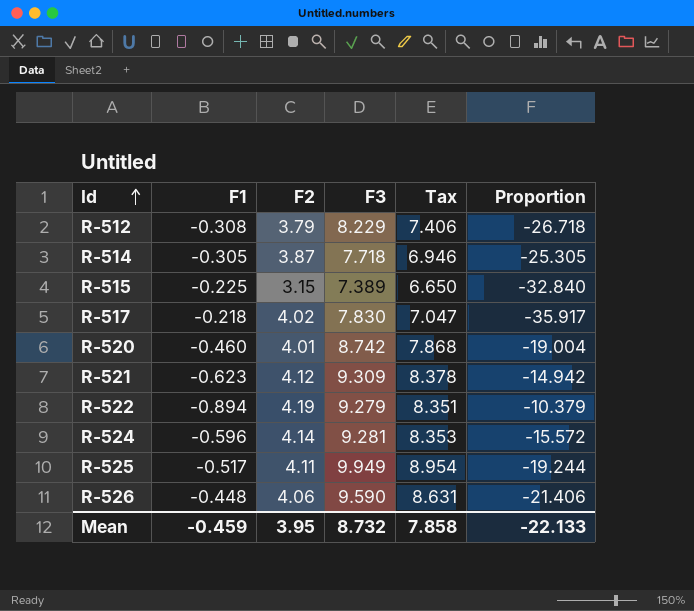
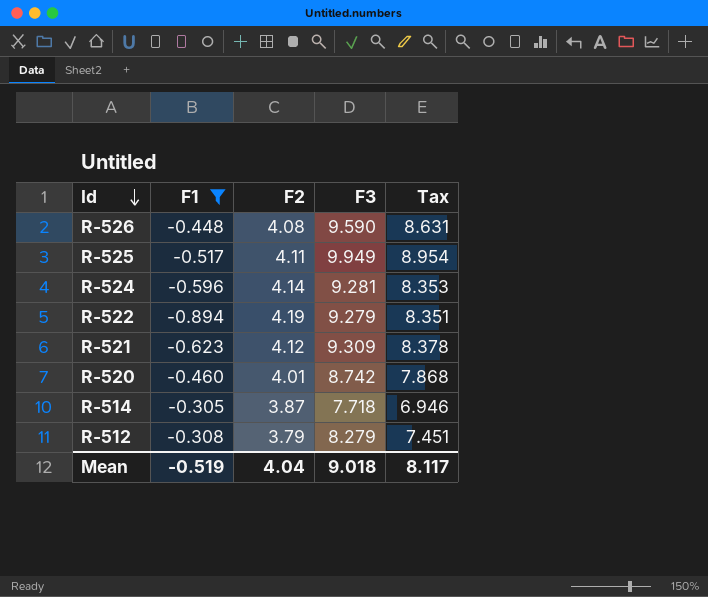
filter: none -> F1 <= -0.305
row order: Id ascending -> Id descending
column Proportion | formula: [F3] / [F1] -> none
R-526 | F2: 4.06 -> 4.08
R-512 | F3: 8.229 -> 8.279
R-512 | Tax: 7.406 -> 7.451
Mean | F1: -0.459 -> -0.519
Mean | F2: 3.95 -> 4.04
Mean | F3: 8.732 -> 9.018
Mean | Tax: 7.858 -> 8.117

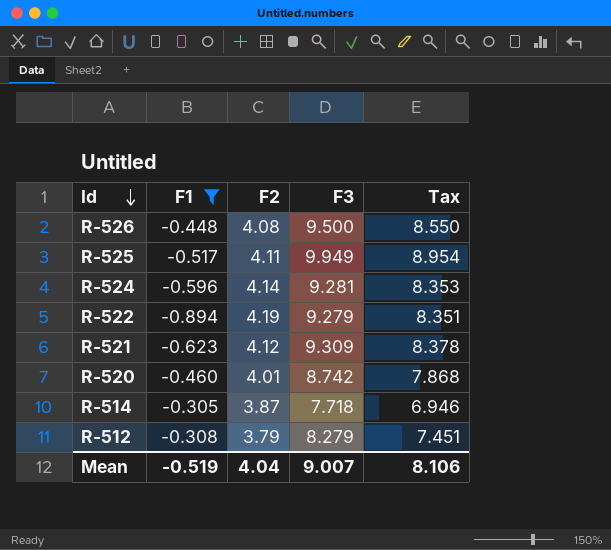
R-526 | F3: 9.590 -> 9.500
R-526 | Tax: 8.631 -> 8.550
Mean | F3: 9.018 -> 9.007
Mean | Tax: 8.117 -> 8.106

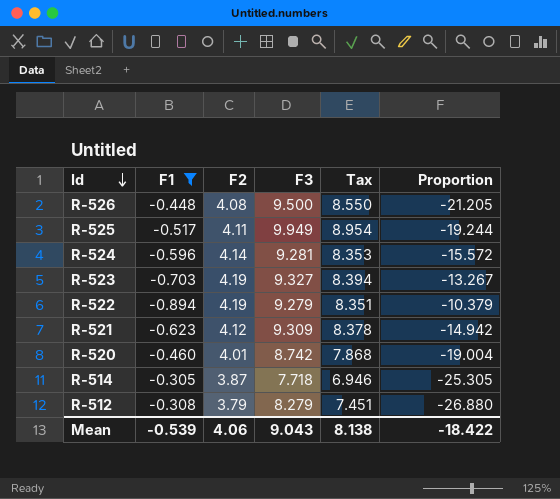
column Proportion | formula: none -> [F3] / [F1]
row R-523: none -> -0.703 | 4.19 | 9.327 | 8.394 | -13.267
Mean | F1: -0.519 -> -0.539
Mean | F2: 4.04 -> 4.06
Mean | F3: 9.007 -> 9.043
Mean | Tax: 8.106 -> 8.138

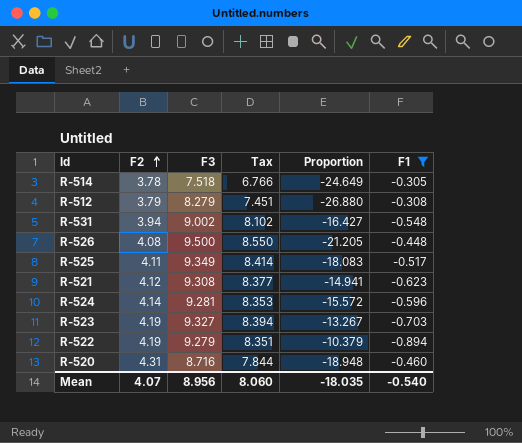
row order: Id descending -> F2 ascending
column F1 | position: 2 -> 6
R-514 | F2: 3.87 -> 3.78
R-514 | F3: 7.718 -> 7.518
R-514 | Tax: 6.946 -> 6.766
R-514 | Proportion: -25.305 -> -24.649
row R-531: none -> 3.94 | 9.002 | 8.102 | -16.427 | -0.548
R-525 | F3: 9.949 -> 9.349
R-525 | Tax: 8.954 -> 8.414
R-525 | Proportion: -19.244 -> -18.083
R-521 | F3: 9.309 -> 9.308
R-521 | Tax: 8.378 -> 8.377
R-521 | Proportion: -14.942 -> -14.941
R-520 | F2: 4.01 -> 4.31
R-520 | F3: 8.742 -> 8.716
R-520 | Tax: 7.868 -> 7.844
R-520 | Proportion: -19.004 -> -18.948
Mean | F2: 4.06 -> 4.07
Mean | F3: 9.043 -> 8.956
Mean | Tax: 8.138 -> 8.060
Mean | Proportion: -18.422 -> -18.035
Mean | F1: -0.539 -> -0.540

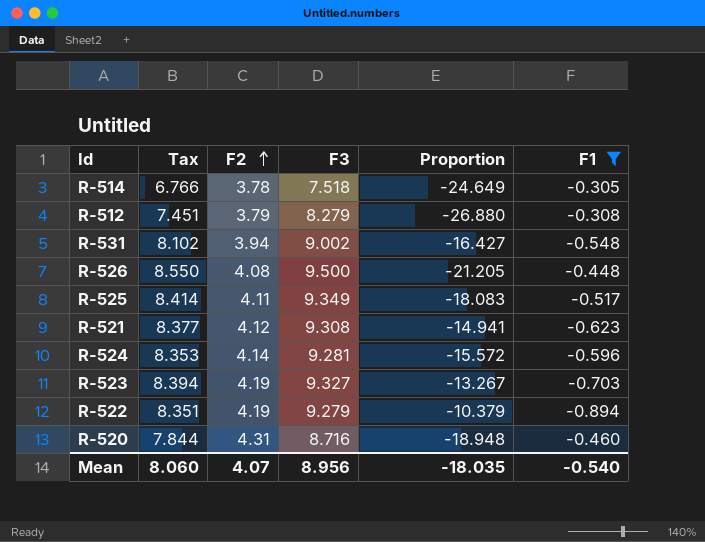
column Tax | position: 4 -> 2

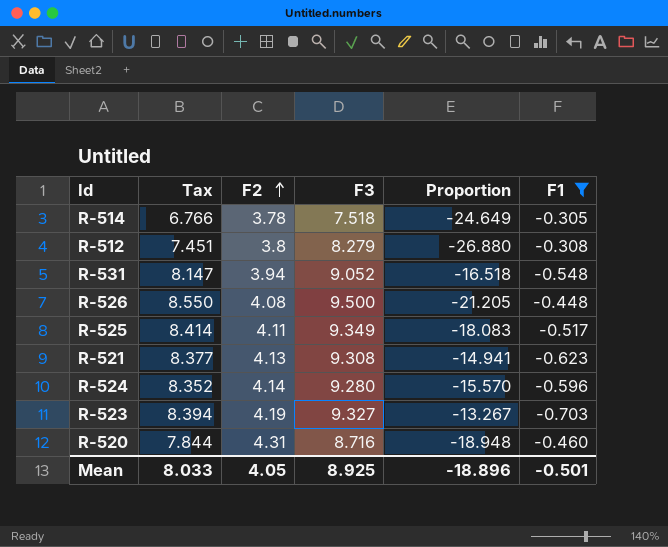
row R-522: 8.351 | 4.19 | 9.279 | -10.379 | -0.894 -> none
R-512 | F2: 3.79 -> 3.8
R-531 | Tax: 8.102 -> 8.147
R-531 | F3: 9.002 -> 9.052
R-531 | Proportion: -16.427 -> -16.518
R-521 | F2: 4.12 -> 4.13
R-524 | Tax: 8.353 -> 8.352
R-524 | F3: 9.281 -> 9.280
R-524 | Proportion: -15.572 -> -15.570
Mean | Tax: 8.060 -> 8.033
Mean | F2: 4.07 -> 4.05
Mean | F3: 8.956 -> 8.925
Mean | Proportion: -18.035 -> -18.896
Mean | F1: -0.540 -> -0.501

